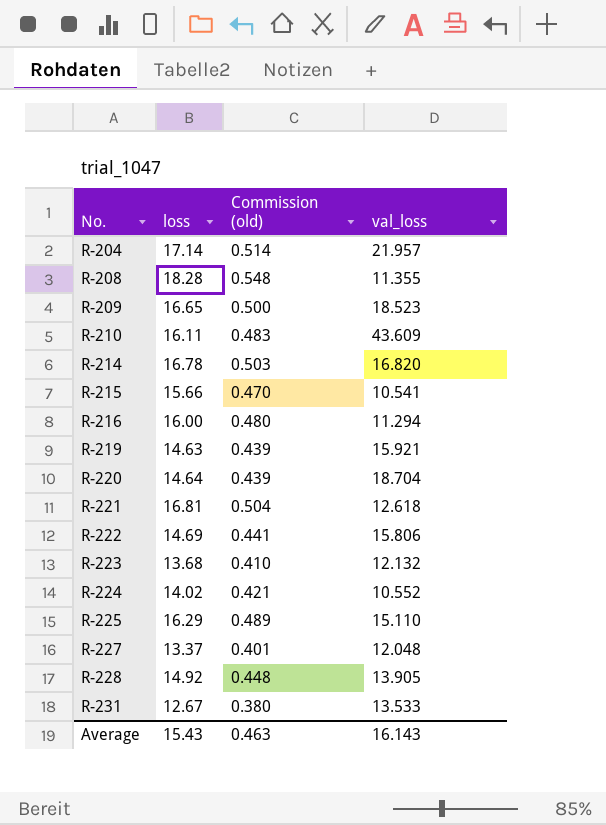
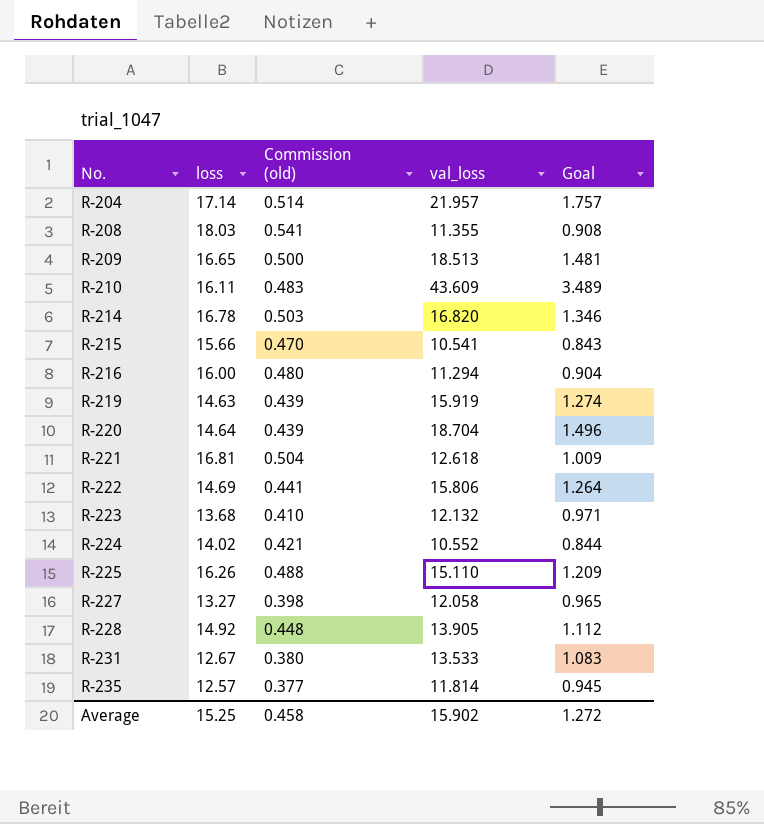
column Goal | formula: none -> [val_loss] * 0.08
R-208 | loss: 18.28 -> 18.03
R-208 | Commission (old): 0.548 -> 0.541
R-209 | val_loss: 18.523 -> 18.513
R-219 | val_loss: 15.921 -> 15.919
R-225 | loss: 16.29 -> 16.26
R-225 | Commission (old): 0.489 -> 0.488
R-227 | loss: 13.37 -> 13.27
R-227 | Commission (old): 0.401 -> 0.398
R-227 | val_loss: 12.048 -> 12.058
row R-235: none -> 12.57 | 0.377 | 11.814 | 0.945
Average | loss: 15.43 -> 15.25
Average | Commission (old): 0.463 -> 0.458
Average | val_loss: 16.143 -> 15.902

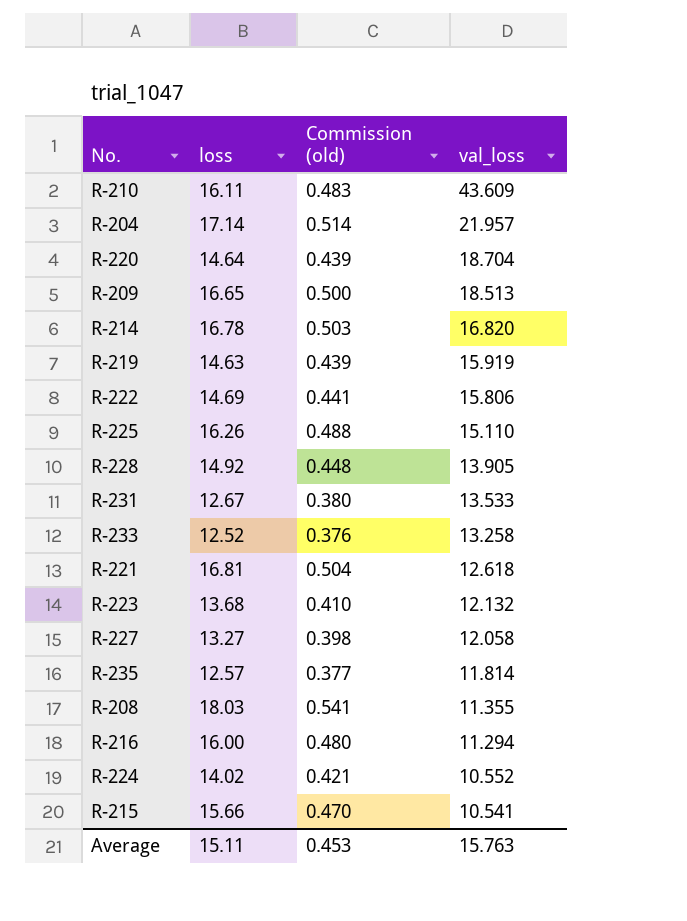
row order: No. ascending -> val_loss descending
column Goal | formula: [val_loss] * 0.08 -> none
row R-233: none -> 12.52 | 0.376 | 13.258
Average | loss: 15.25 -> 15.11
Average | Commission (old): 0.458 -> 0.453
Average | val_loss: 15.902 -> 15.763

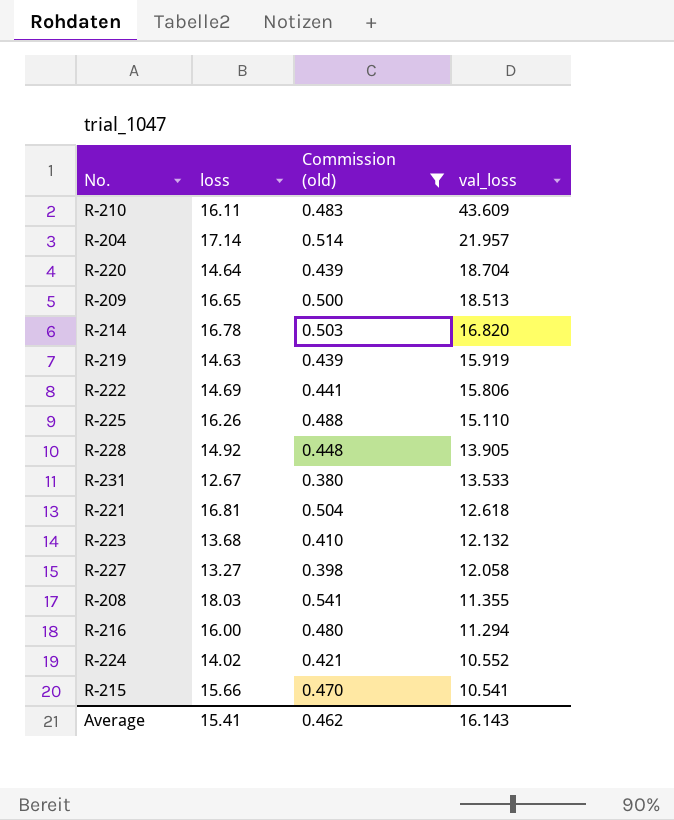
filter: none -> Commission (old) >= 0.380
Average | loss: 15.11 -> 15.41
Average | Commission (old): 0.453 -> 0.462
Average | val_loss: 15.763 -> 16.143

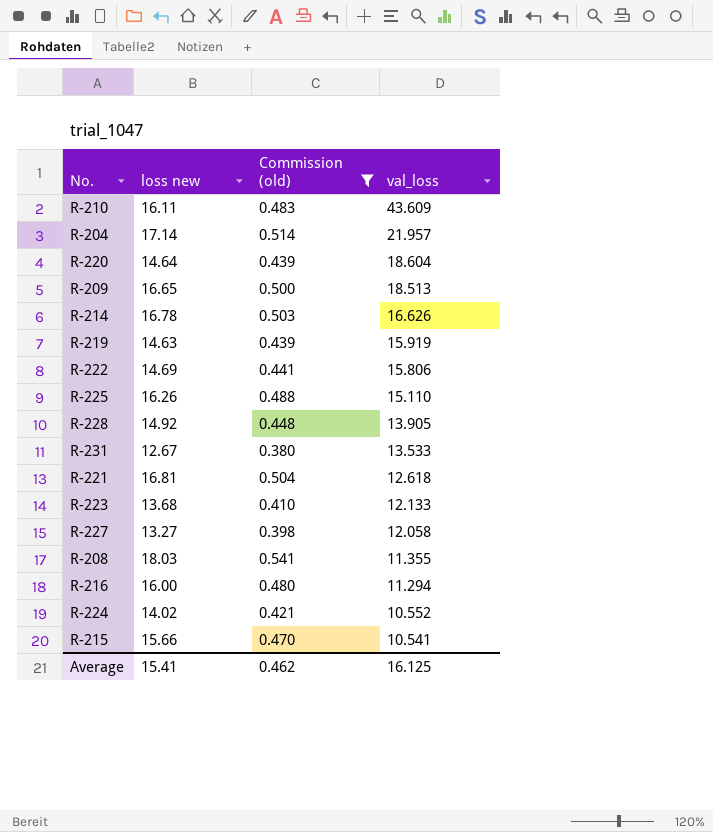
column name: loss -> loss new
R-220 | val_loss: 18.704 -> 18.604
R-214 | val_loss: 16.820 -> 16.626
R-223 | val_loss: 12.132 -> 12.133
Average | val_loss: 16.143 -> 16.125

